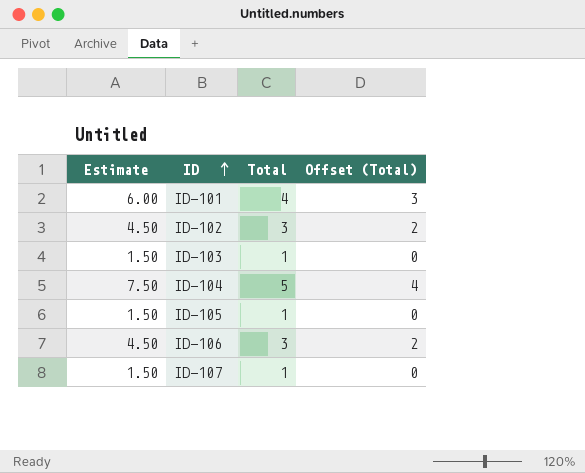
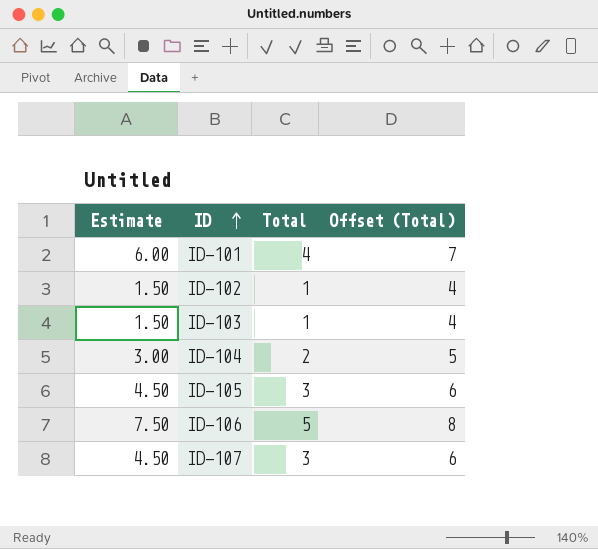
column Offset (Total) | formula: [Total] - 1 -> [Total] + 3
ID-102 | Estimate: 4.50 -> 1.50
ID-102 | Total: 3 -> 1
ID-104 | Estimate: 7.50 -> 3.00
ID-104 | Total: 5 -> 2
ID-105 | Estimate: 1.50 -> 4.50
ID-105 | Total: 1 -> 3
ID-106 | Estimate: 4.50 -> 7.50
ID-106 | Total: 3 -> 5
ID-107 | Estimate: 1.50 -> 4.50
ID-107 | Total: 1 -> 3

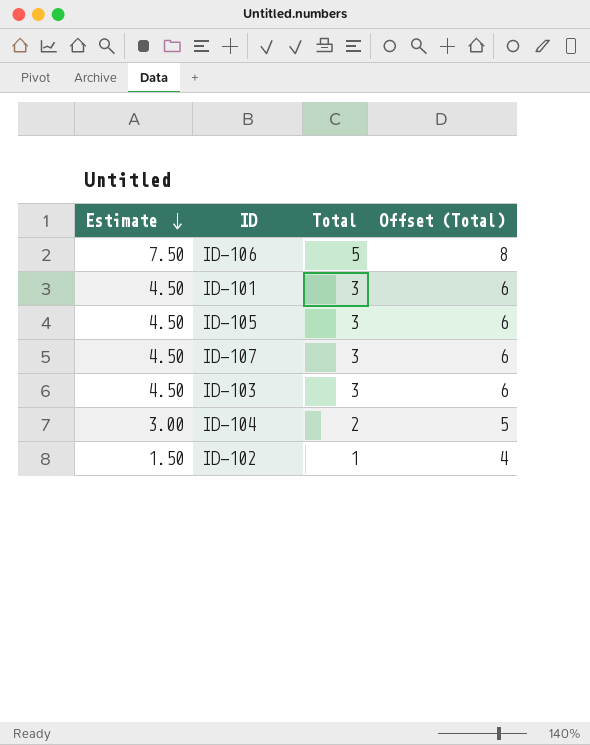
row order: ID ascending -> Estimate descending
ID-101 | Estimate: 6.00 -> 4.50
ID-101 | Total: 4 -> 3
ID-101 | Offset (Total): 7 -> 6
ID-103 | Estimate: 1.50 -> 4.50
ID-103 | Total: 1 -> 3
ID-103 | Offset (Total): 4 -> 6

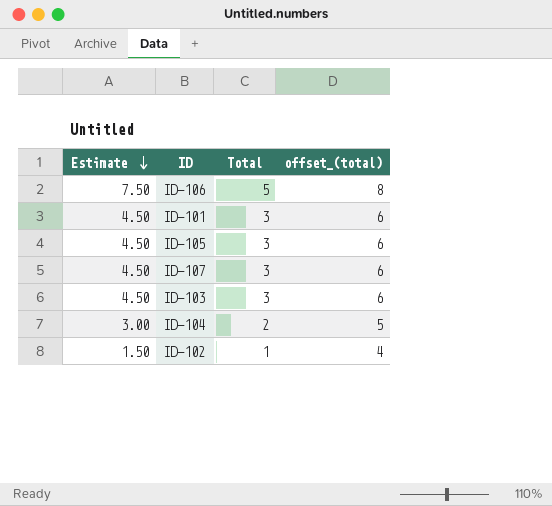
column name: Offset (Total) -> offset_(total)

